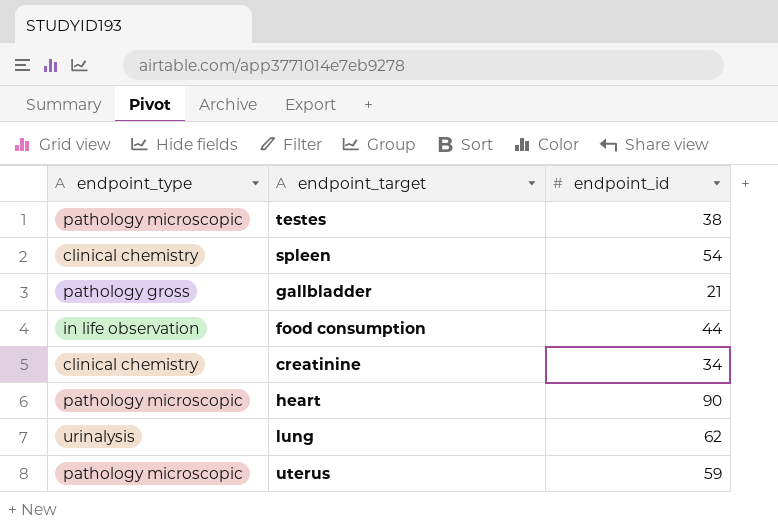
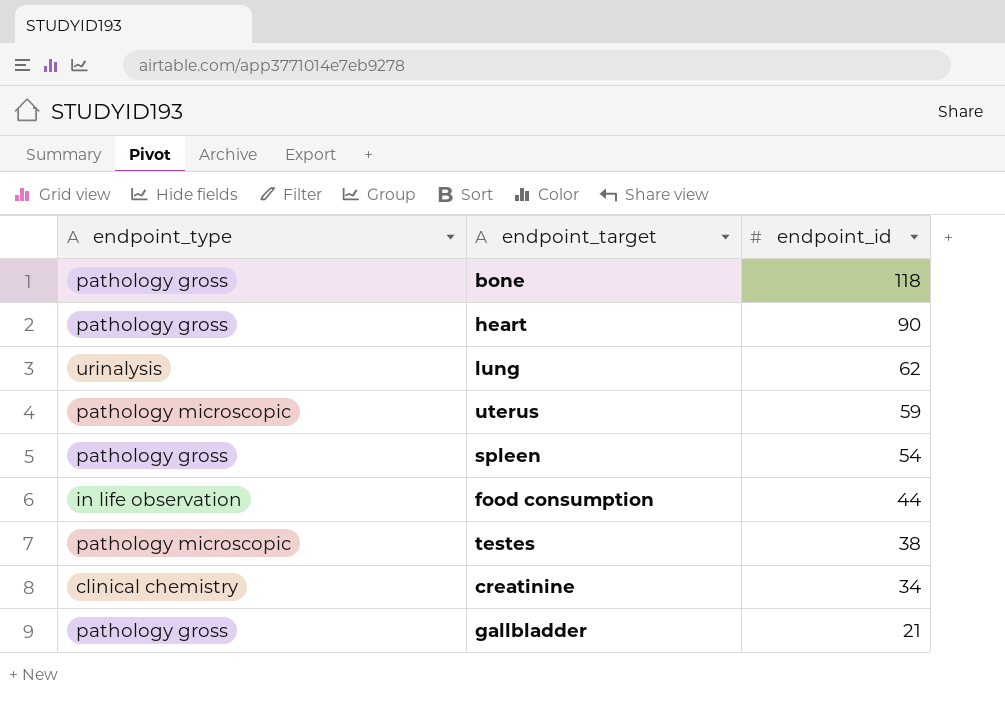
row order: none -> endpoint_id descending
row bone: none -> pathology gross | 118
heart | endpoint_type: pathology microscopic -> pathology gross
spleen | endpoint_type: clinical chemistry -> pathology gross

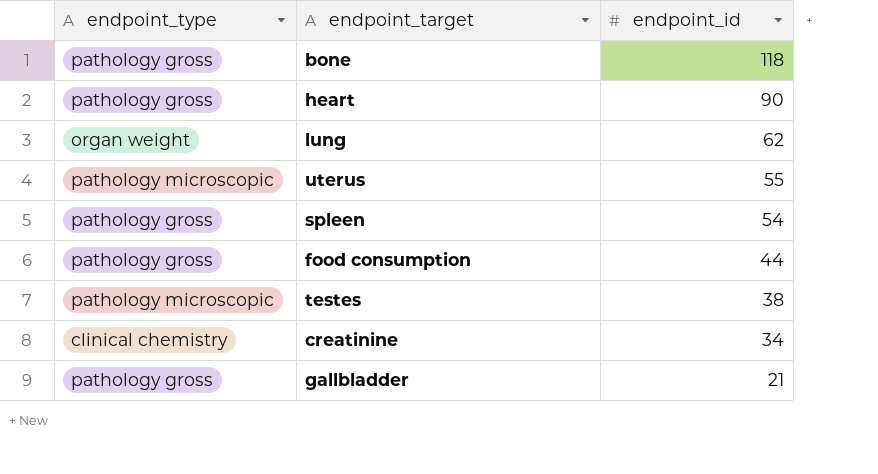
lung | endpoint_type: urinalysis -> organ weight
uterus | endpoint_id: 59 -> 55
food consumption | endpoint_type: in life observation -> pathology gross

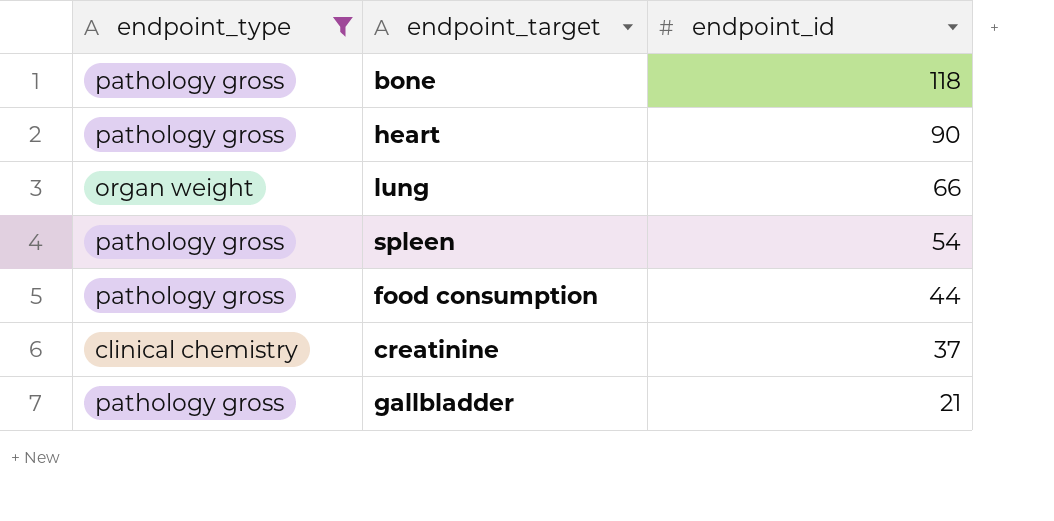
filter: none -> endpoint_type != pathology microscopic
lung | endpoint_id: 62 -> 66
creatinine | endpoint_id: 34 -> 37

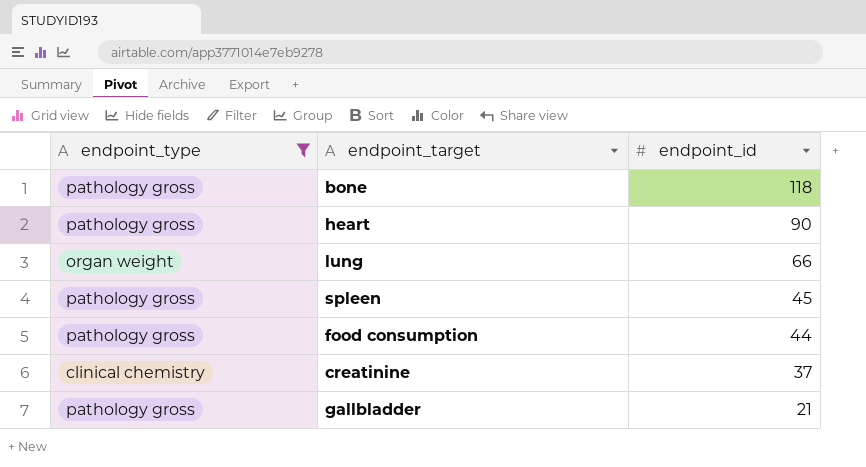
spleen | endpoint_id: 54 -> 45

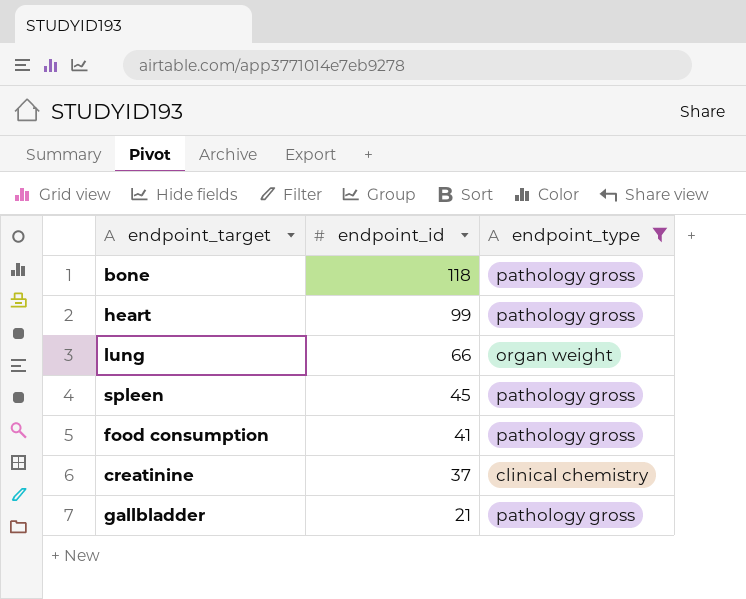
column endpoint_type | position: 1 -> 3
heart | endpoint_id: 90 -> 99
food consumption | endpoint_id: 44 -> 41

